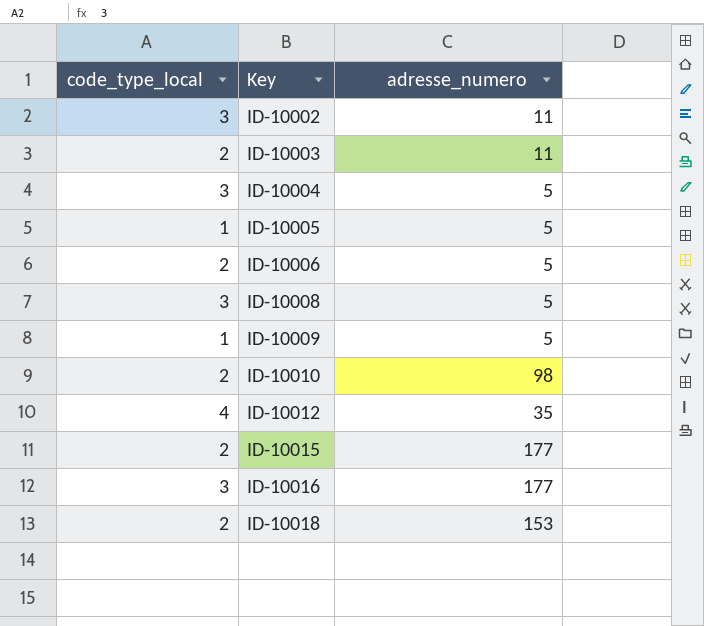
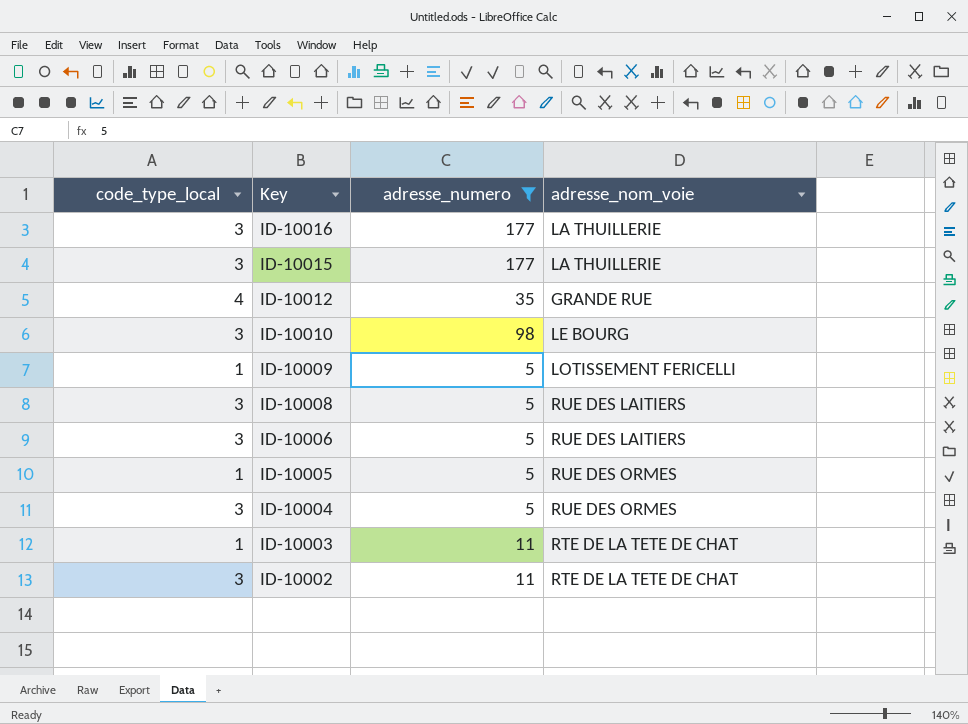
filter: none -> adresse_numero != 153
row order: Key ascending -> Key descending
column adresse_nom_voie | position: none -> 4
ID-10015 | code_type_local: 2 -> 3
ID-10010 | code_type_local: 2 -> 3
ID-10006 | code_type_local: 2 -> 3
ID-10003 | code_type_local: 2 -> 1

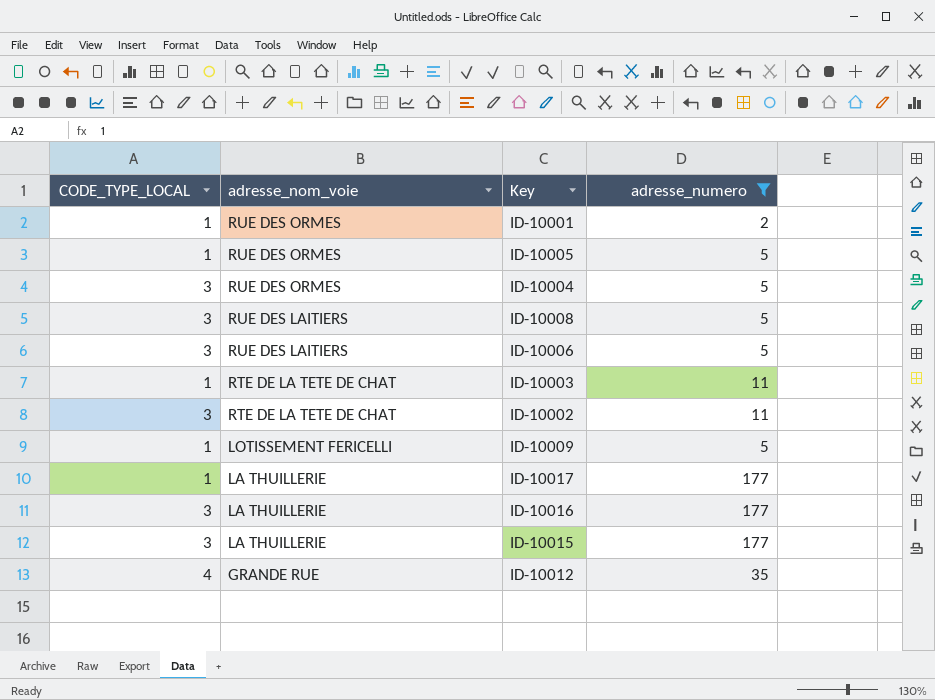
row order: Key descending -> adresse_nom_voie descending
column name: code_type_local -> CODE_TYPE_LOCAL
column adresse_nom_voie | position: 4 -> 2
row ID-10010: 3 | 98 | LE BOURG -> none
row ID-10001: none -> 1 | RUE DES ORMES | 2
row ID-10017: none -> 1 | LA THUILLERIE | 177

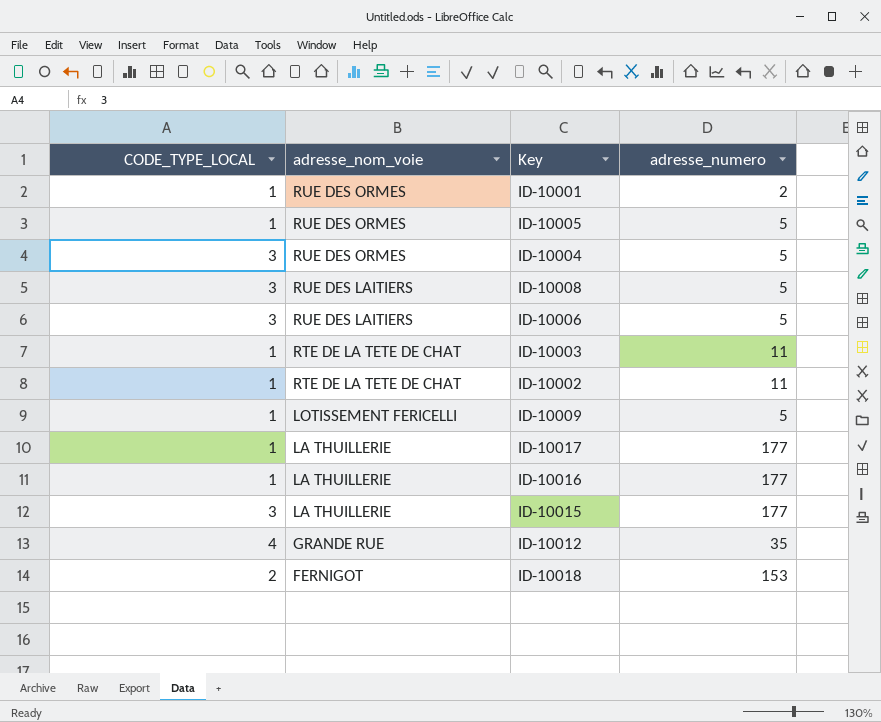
filter: adresse_numero != 153 -> none
ID-10002 | CODE_TYPE_LOCAL: 3 -> 1
ID-10016 | CODE_TYPE_LOCAL: 3 -> 1

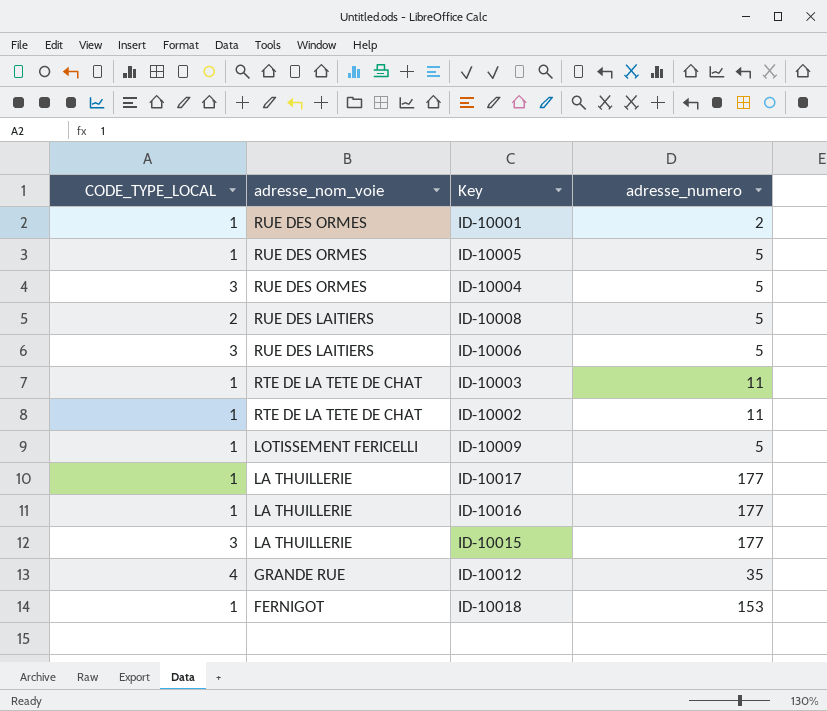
ID-10008 | CODE_TYPE_LOCAL: 3 -> 2
ID-10018 | CODE_TYPE_LOCAL: 2 -> 1

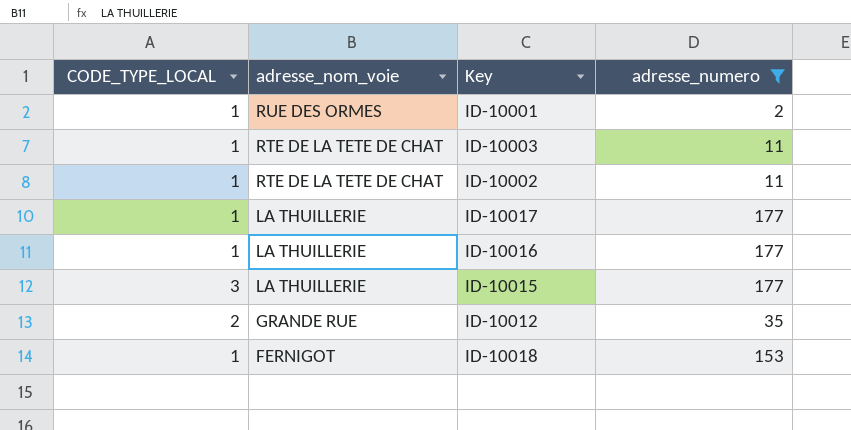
filter: none -> adresse_numero != 5
ID-10012 | CODE_TYPE_LOCAL: 4 -> 2

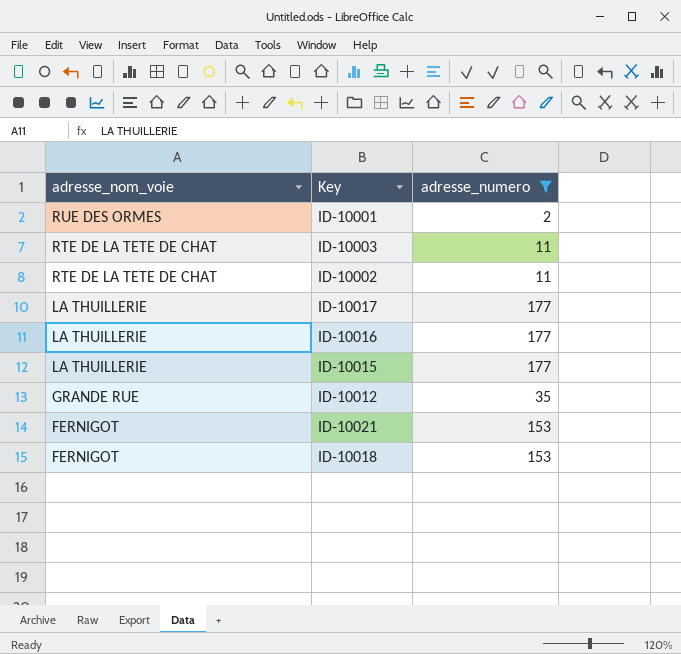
column CODE_TYPE_LOCAL | position: 1 -> none
row ID-10021: none -> FERNIGOT | 153

